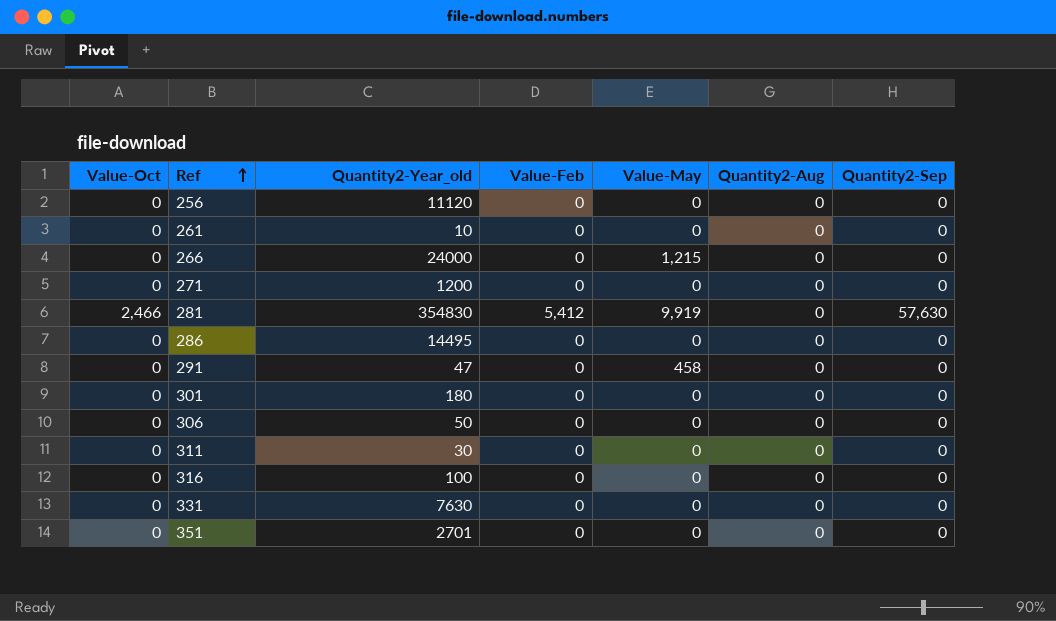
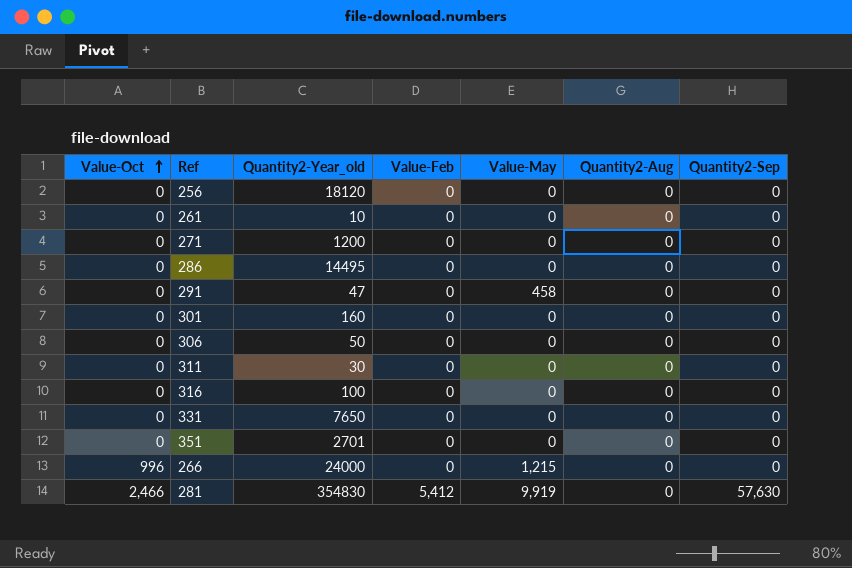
row order: Ref ascending -> Value-Oct ascending
256 | Quantity2-Year_old: 11120 -> 18120
301 | Quantity2-Year_old: 180 -> 160
331 | Quantity2-Year_old: 7630 -> 7650
266 | Value-Oct: 0 -> 996

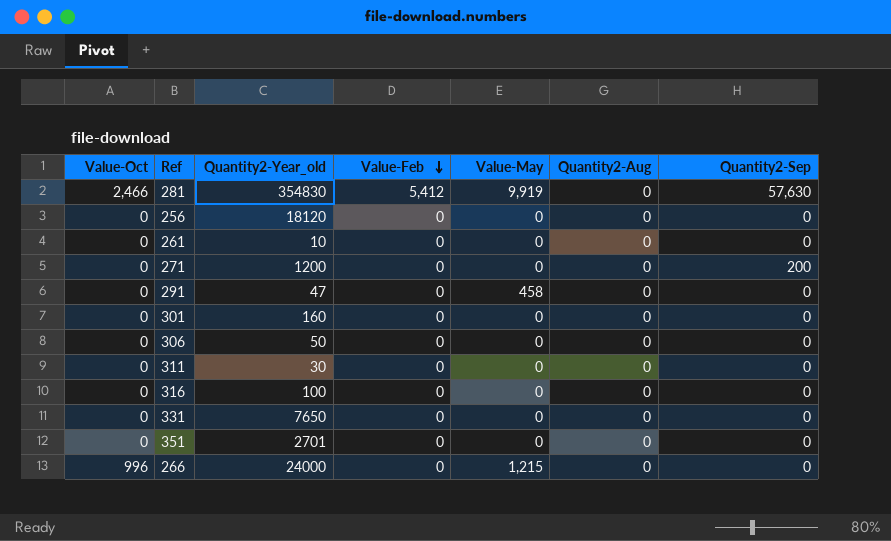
row order: Value-Oct ascending -> Value-Feb descending
row 286: 0 | 14495 | 0 | 0 | 0 | 0 -> none
271 | Quantity2-Sep: 0 -> 200

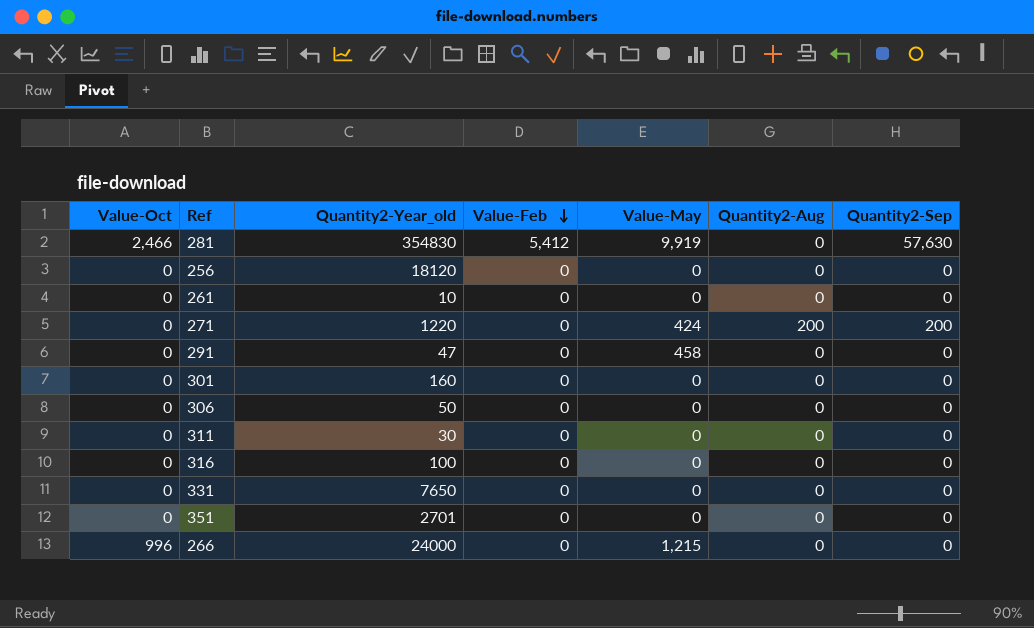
271 | Quantity2-Year_old: 1200 -> 1220
271 | Value-May: 0 -> 424
271 | Quantity2-Aug: 0 -> 200

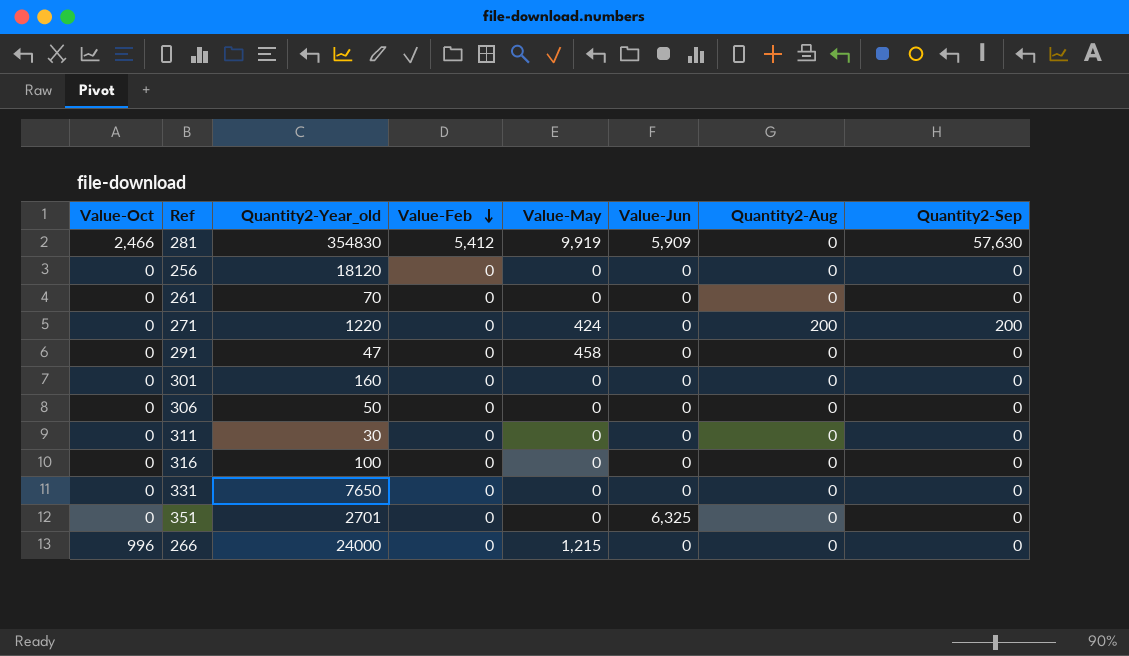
column Value-Jun | position: none -> 6
261 | Quantity2-Year_old: 10 -> 70

